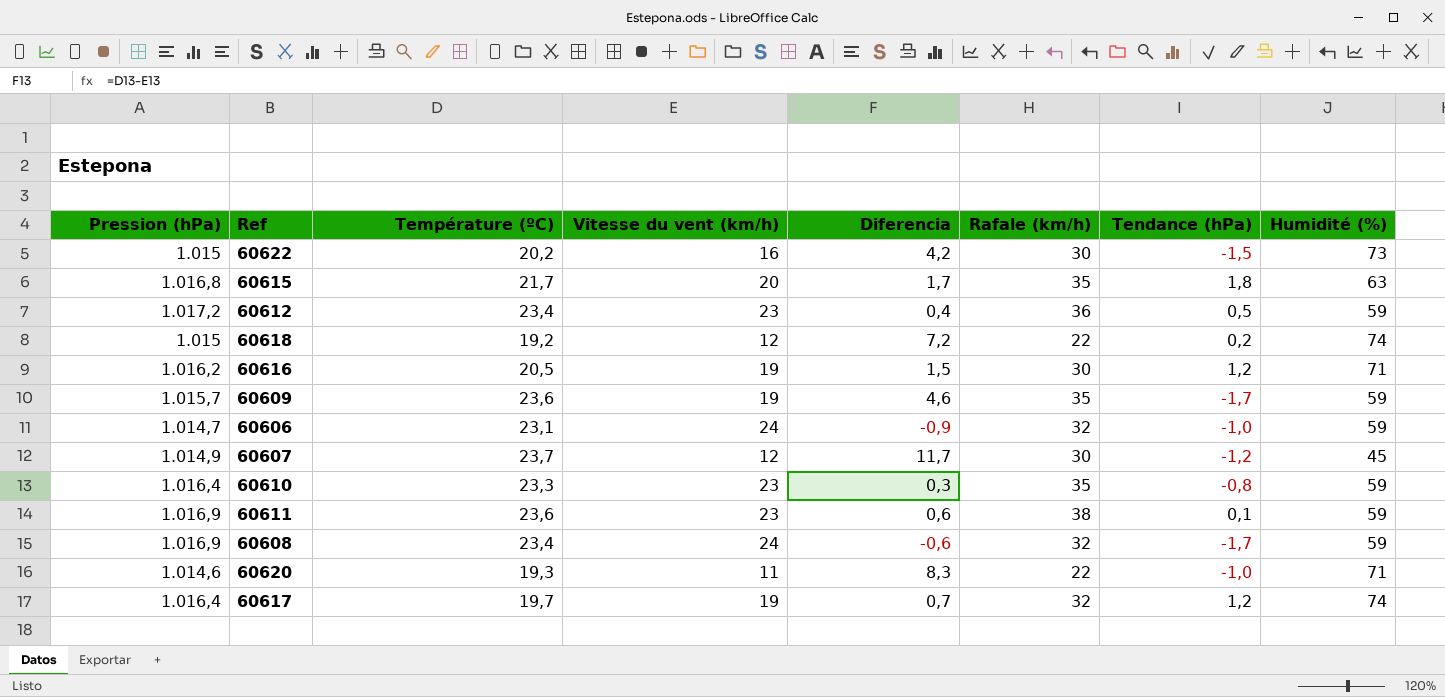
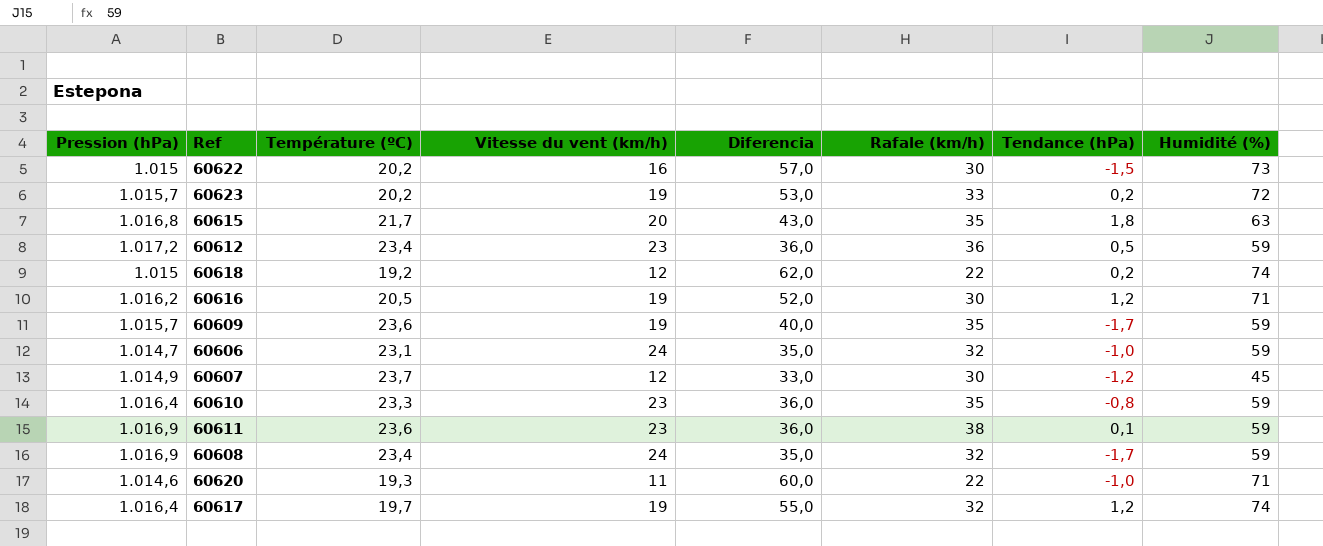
column Diferencia | formula: [Température (ºC)] - [Vitesse du vent (km/h)] -> [Humidité (%)] - [Vitesse du vent (km/h)]
row 60623: none -> 1.015,7 | 20,2 | 19 | 53,0 | 33 | 0,2 | 72

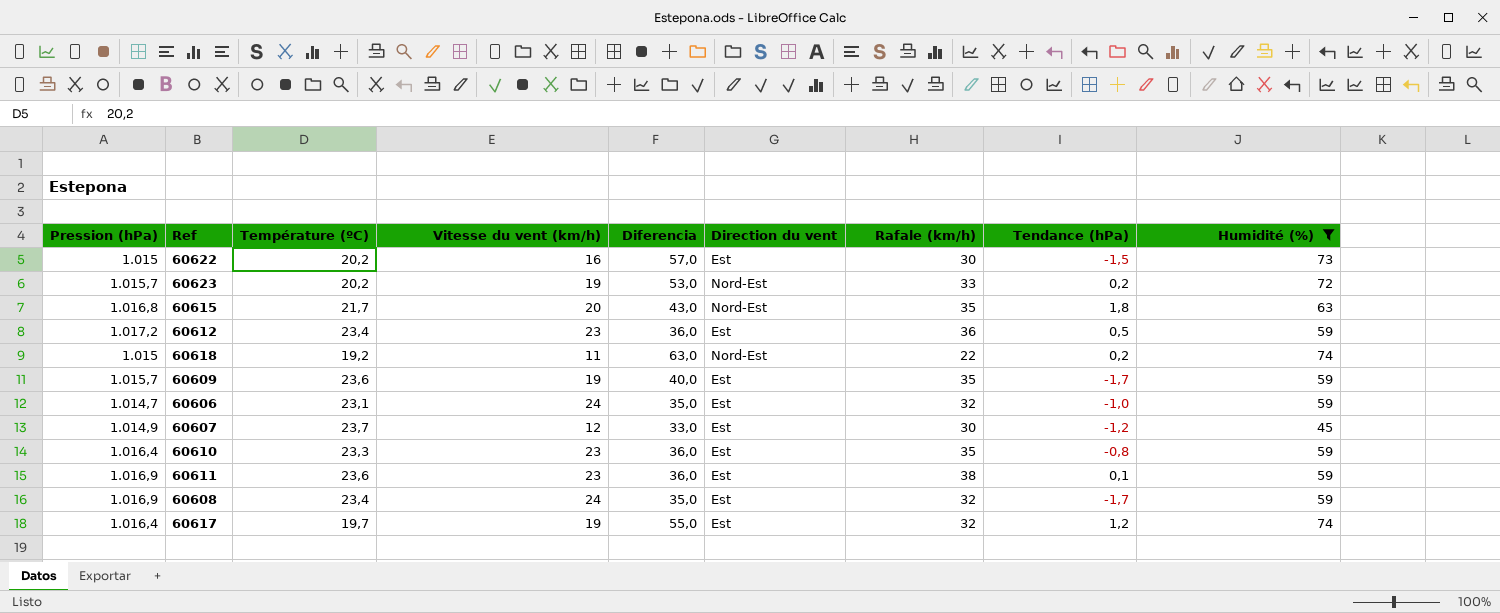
filter: none -> Humidité (%) != 71
column Direction du vent | position: none -> 6
60618 | Vitesse du vent (km/h): 12 -> 11
60618 | Diferencia: 62,0 -> 63,0

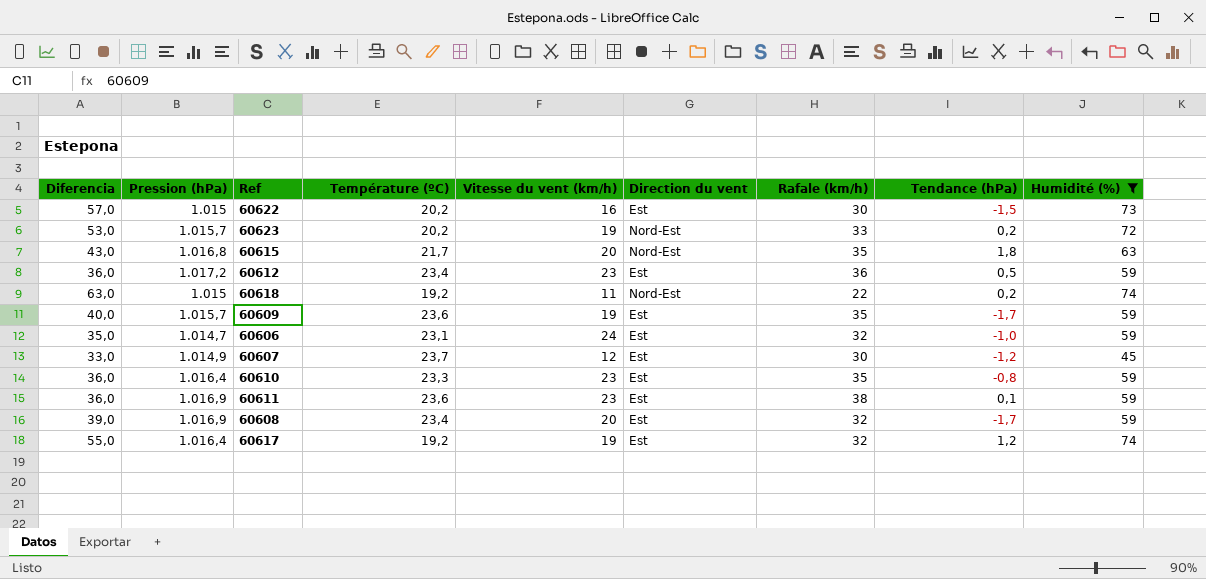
column Diferencia | position: 5 -> 1
60608 | Diferencia: 35,0 -> 39,0
60608 | Vitesse du vent (km/h): 24 -> 20
60617 | Température (ºC): 19,7 -> 19,2

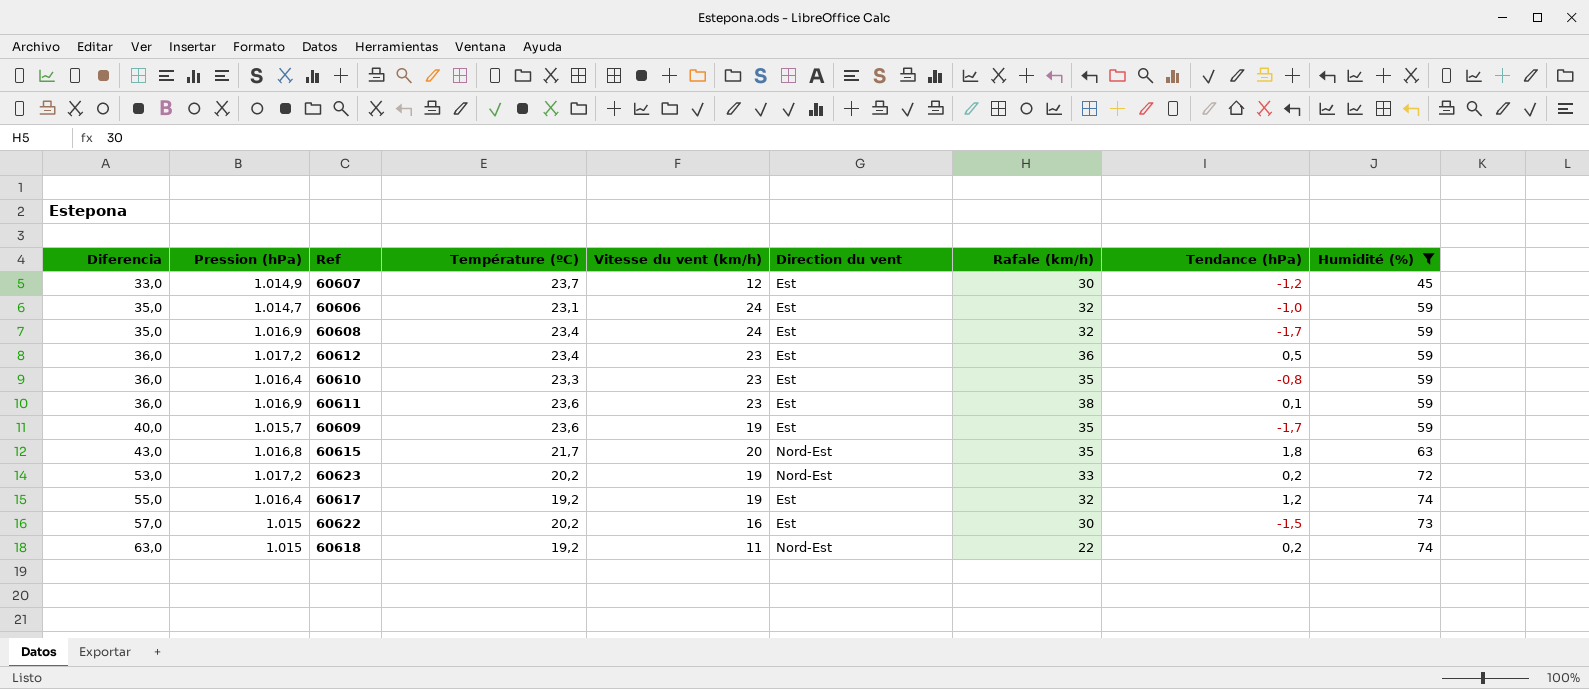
row order: none -> Diferencia ascending
60608 | Diferencia: 39,0 -> 35,0
60608 | Vitesse du vent (km/h): 20 -> 24
60623 | Pression (hPa): 1.015,7 -> 1.017,2

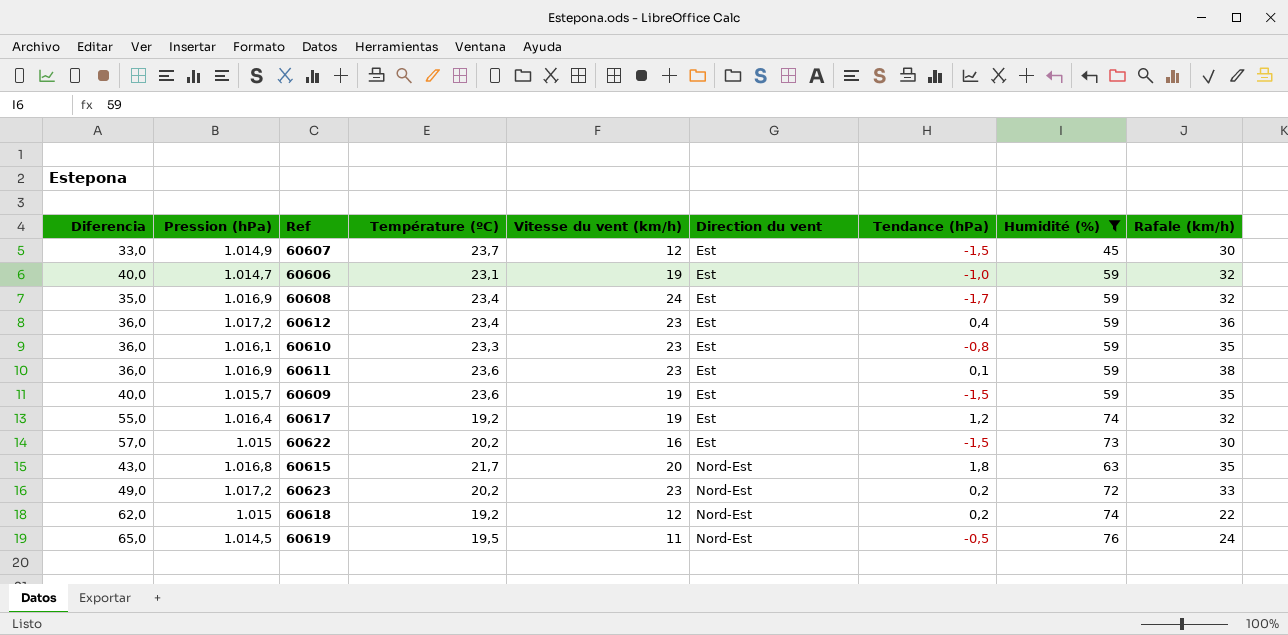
row order: Diferencia ascending -> Direction du vent ascending
column Rafale (km/h) | position: 7 -> 9
60607 | Tendance (hPa): -1,2 -> -1,5
60606 | Diferencia: 35,0 -> 40,0
60606 | Vitesse du vent (km/h): 24 -> 19
60612 | Tendance (hPa): 0,5 -> 0,4
60610 | Pression (hPa): 1.016,4 -> 1.016,1
60609 | Tendance (hPa): -1,7 -> -1,5
60623 | Diferencia: 53,0 -> 49,0
60623 | Vitesse du vent (km/h): 19 -> 23
60618 | Diferencia: 63,0 -> 62,0
60618 | Vitesse du vent (km/h): 11 -> 12
row 60619: none -> 65,0 | 1.014,5 | 19,5 | 11 | Nord-Est | -0,5 | 76 | 24

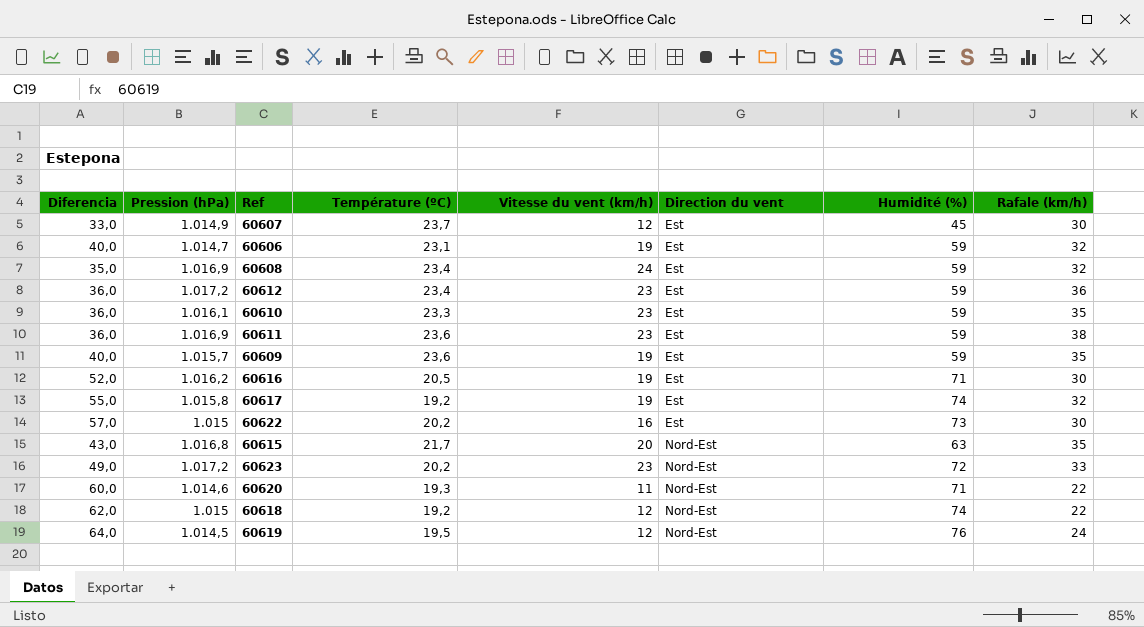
filter: Humidité (%) != 71 -> none
column Tendance (hPa) | position: 7 -> none
60617 | Pression (hPa): 1.016,4 -> 1.015,8
60619 | Diferencia: 65,0 -> 64,0
60619 | Vitesse du vent (km/h): 11 -> 12

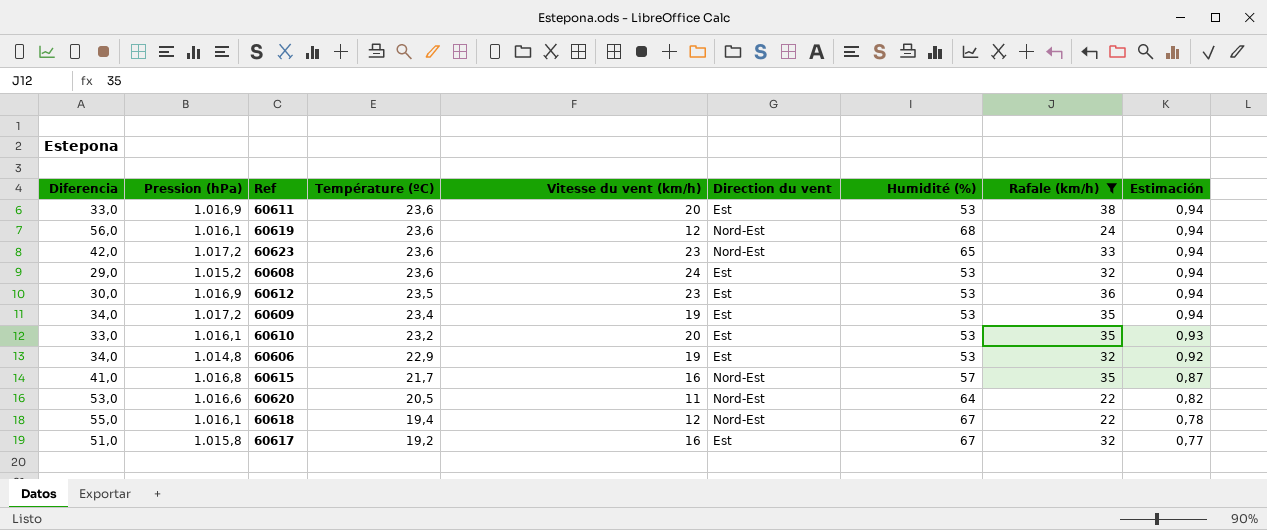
filter: none -> Rafale (km/h) != 30
row order: Direction du vent ascending -> Température (ºC) descending
column Estimación | formula: none -> [Température (ºC)] * 0,04
60611 | Diferencia: 36,0 -> 33,0
60611 | Vitesse du vent (km/h): 23 -> 20
60611 | Humidité (%): 59 -> 53
60619 | Diferencia: 64,0 -> 56,0
60619 | Pression (hPa): 1.014,5 -> 1.016,1
60619 | Température (ºC): 19,5 -> 23,6
60619 | Humidité (%): 76 -> 68
60623 | Diferencia: 49,0 -> 42,0
60623 | Température (ºC): 20,2 -> 23,6
60623 | Humidité (%): 72 -> 65
60608 | Diferencia: 35,0 -> 29,0
60608 | Pression (hPa): 1.016,9 -> 1.015,2
60608 | Température (ºC): 23,4 -> 23,6
60608 | Humidité (%): 59 -> 53
60612 | Diferencia: 36,0 -> 30,0
60612 | Pression (hPa): 1.017,2 -> 1.016,9
60612 | Température (ºC): 23,4 -> 23,5
60612 | Humidité (%): 59 -> 53
60609 | Diferencia: 40,0 -> 34,0
60609 | Pression (hPa): 1.015,7 -> 1.017,2
60609 | Température (ºC): 23,6 -> 23,4
60609 | Humidité (%): 59 -> 53
60610 | Diferencia: 36,0 -> 33,0
60610 | Température (ºC): 23,3 -> 23,2
60610 | Vitesse du vent (km/h): 23 -> 20
60610 | Humidité (%): 59 -> 53
60606 | Diferencia: 40,0 -> 34,0
60606 | Pression (hPa): 1.014,7 -> 1.014,8
60606 | Température (ºC): 23,1 -> 22,9
60606 | Humidité (%): 59 -> 53
60615 | Diferencia: 43,0 -> 41,0
60615 | Vitesse du vent (km/h): 20 -> 16
60615 | Humidité (%): 63 -> 57
60620 | Diferencia: 60,0 -> 53,0
60620 | Pression (hPa): 1.014,6 -> 1.016,6
60620 | Température (ºC): 19,3 -> 20,5
60620 | Humidité (%): 71 -> 64
60618 | Diferencia: 62,0 -> 55,0
60618 | Pression (hPa): 1.015 -> 1.016,1
60618 | Température (ºC): 19,2 -> 19,4
60618 | Humidité (%): 74 -> 67
60617 | Diferencia: 55,0 -> 51,0
60617 | Vitesse du vent (km/h): 19 -> 16
60617 | Humidité (%): 74 -> 67

